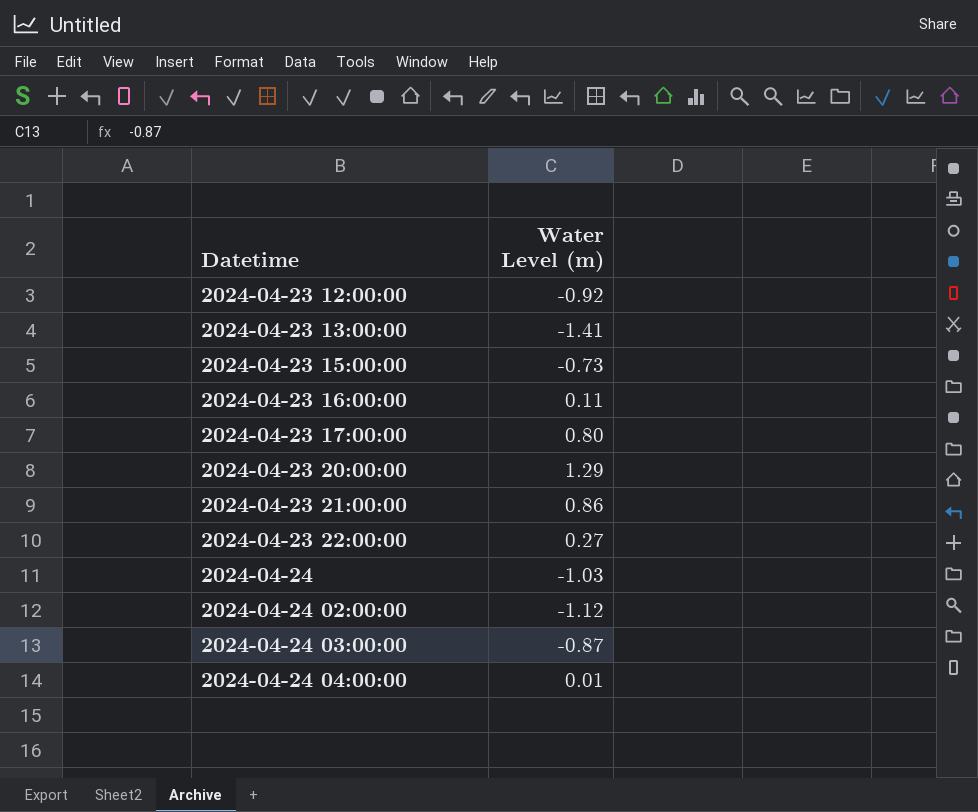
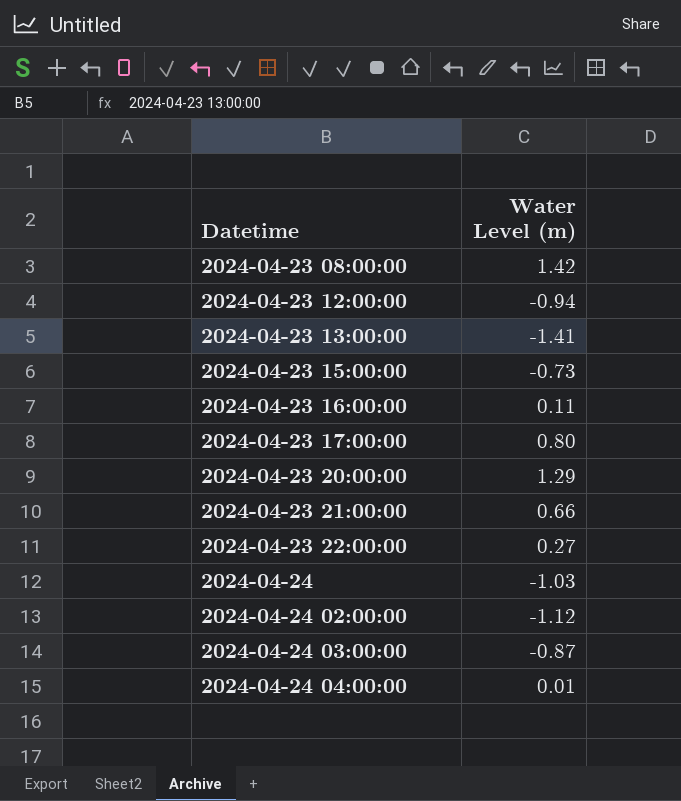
row 2024-04-23 08:00:00: none -> 1.42
2024-04-23 12:00:00 | Water Level (m): -0.92 -> -0.94
2024-04-23 21:00:00 | Water Level (m): 0.86 -> 0.66

